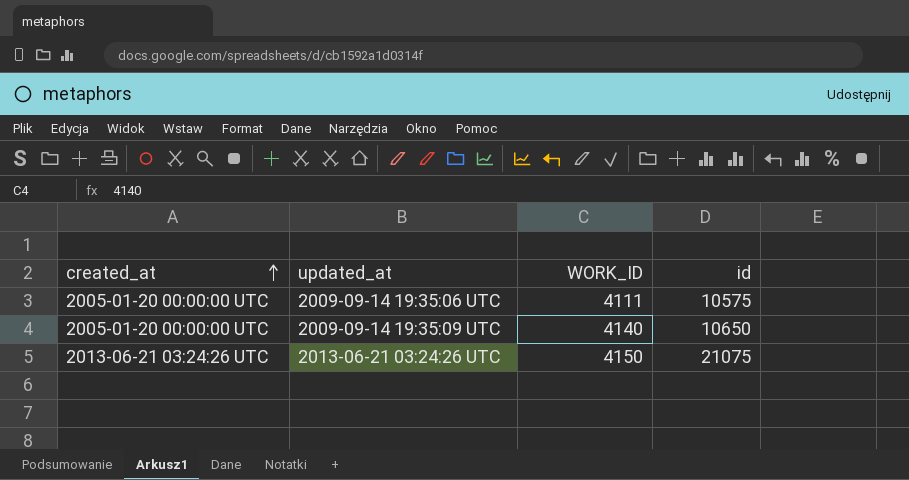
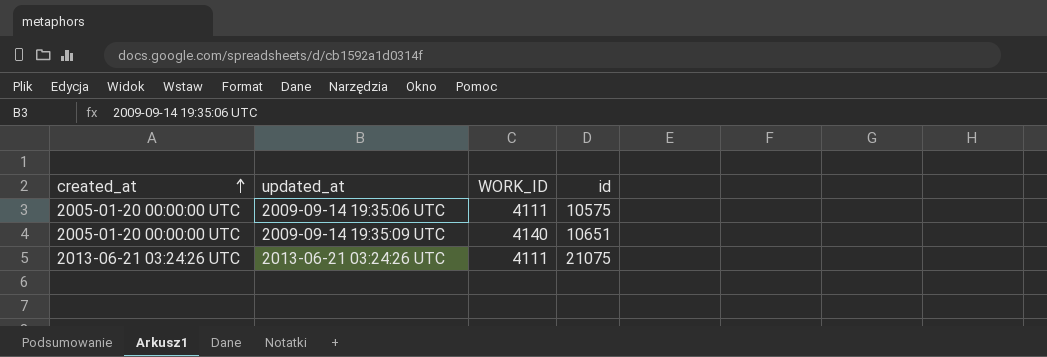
2009-09-14 19:35:09 UTC | id: 10650 -> 10651
2013-06-21 03:24:26 UTC | WORK_ID: 4150 -> 4111

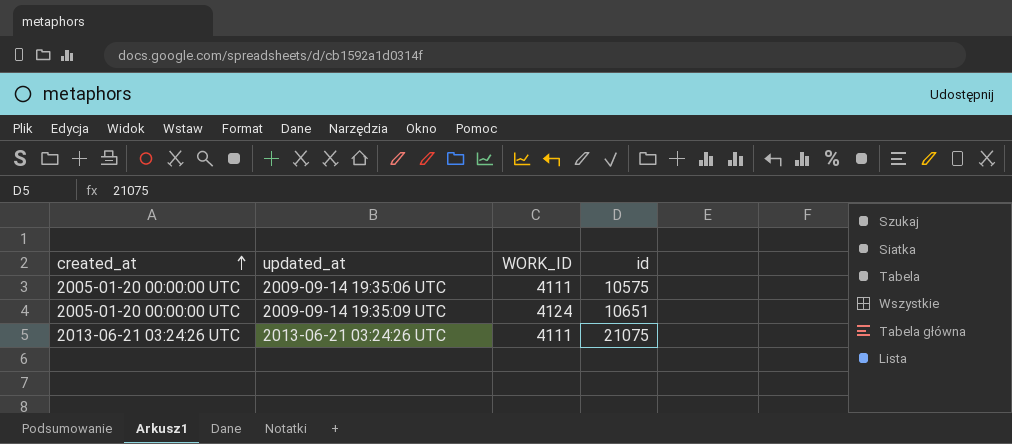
2009-09-14 19:35:09 UTC | WORK_ID: 4140 -> 4124

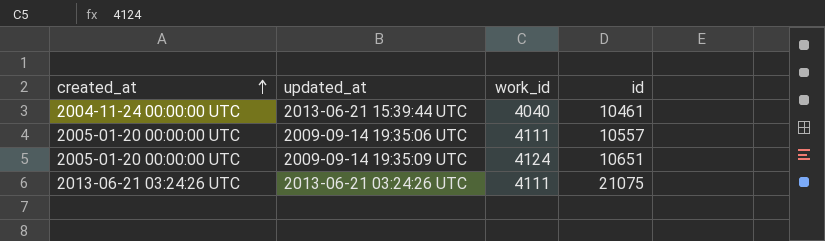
column name: WORK_ID -> work_id
row 2013-06-21 15:39:44 UTC: none -> 2004-11-24 00:00:00 UTC | 4040 | 10461
2009-09-14 19:35:06 UTC | id: 10575 -> 10557

